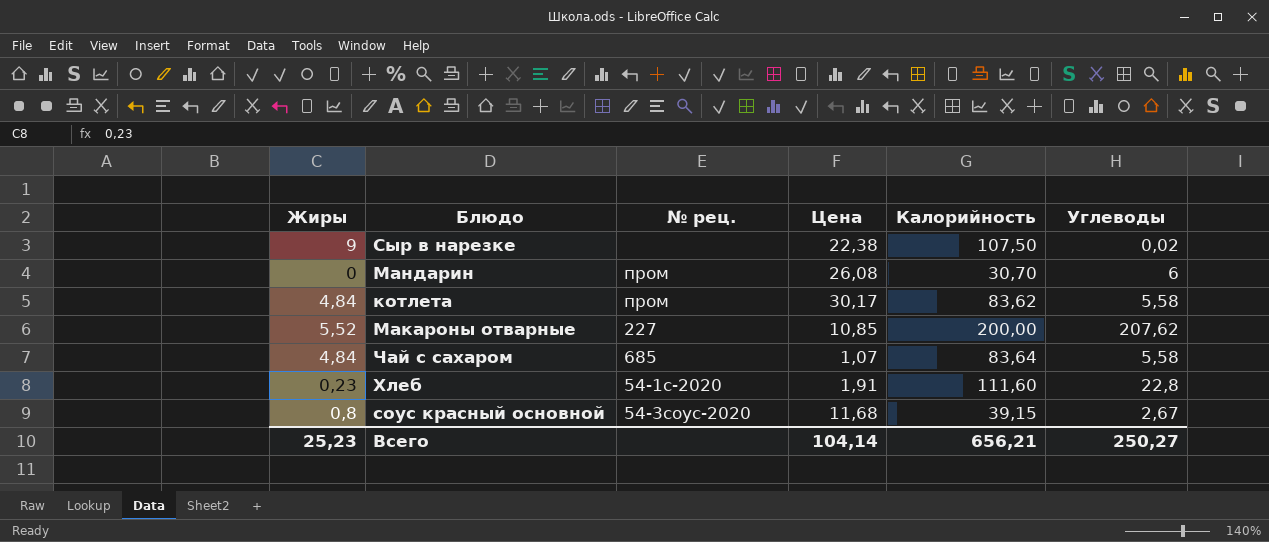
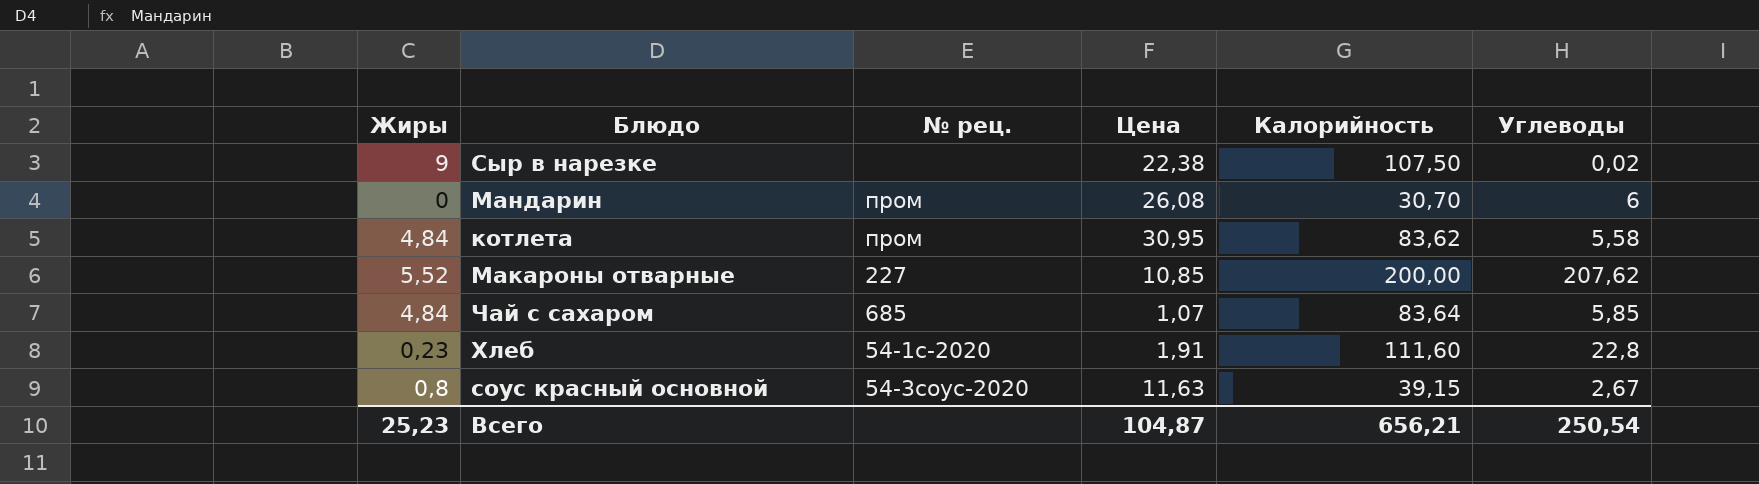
котлета | Цена: 30,17 -> 30,95
Чай с сахаром | Углеводы: 5,58 -> 5,85
соус красный основной | Цена: 11,68 -> 11,63
Всего | Цена: 104,14 -> 104,87
Всего | Углеводы: 250,27 -> 250,54

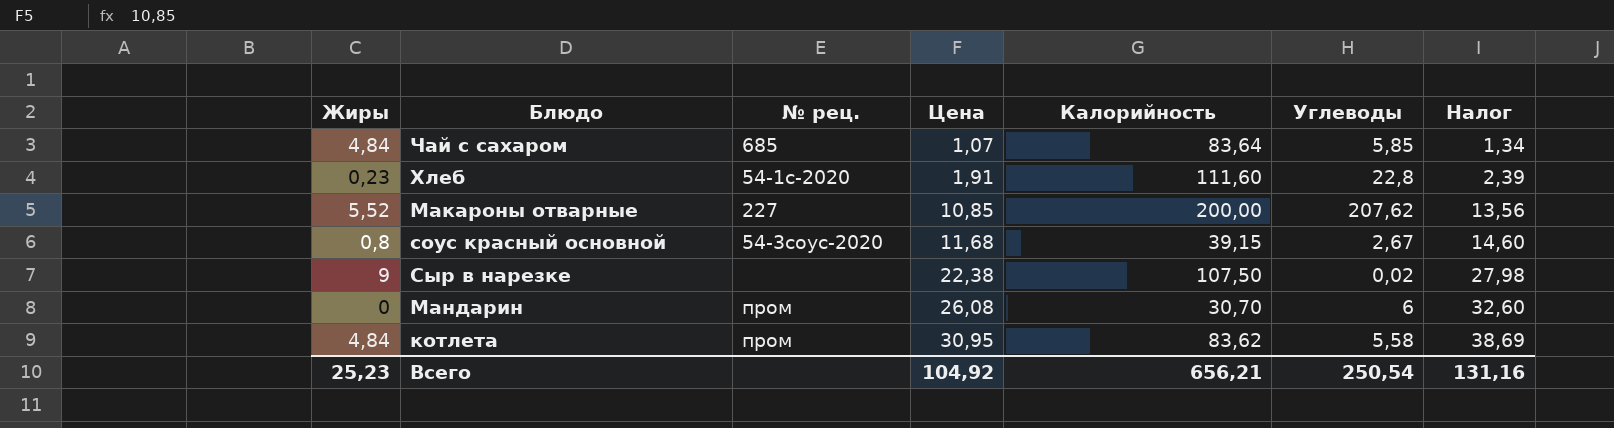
row order: none -> Цена ascending
column Налог | formula: none -> [Цена] * 1,25
соус красный основной | Цена: 11,63 -> 11,68
Всего | Цена: 104,87 -> 104,92

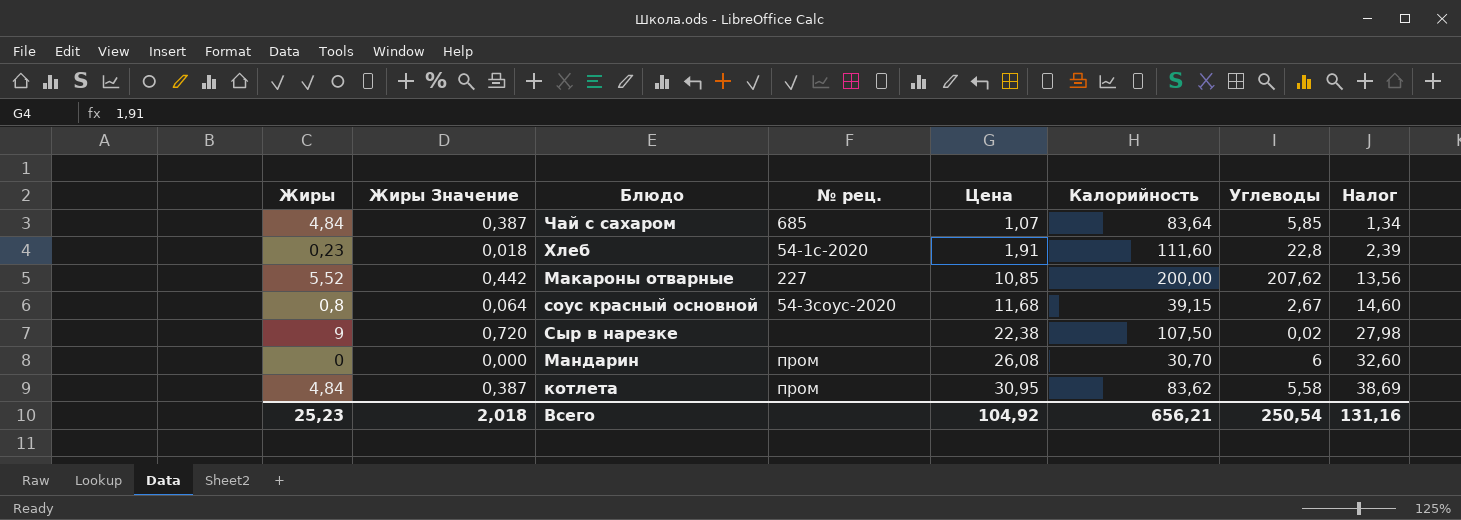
column Жиры Значение | formula: none -> [Жиры] * 0,08

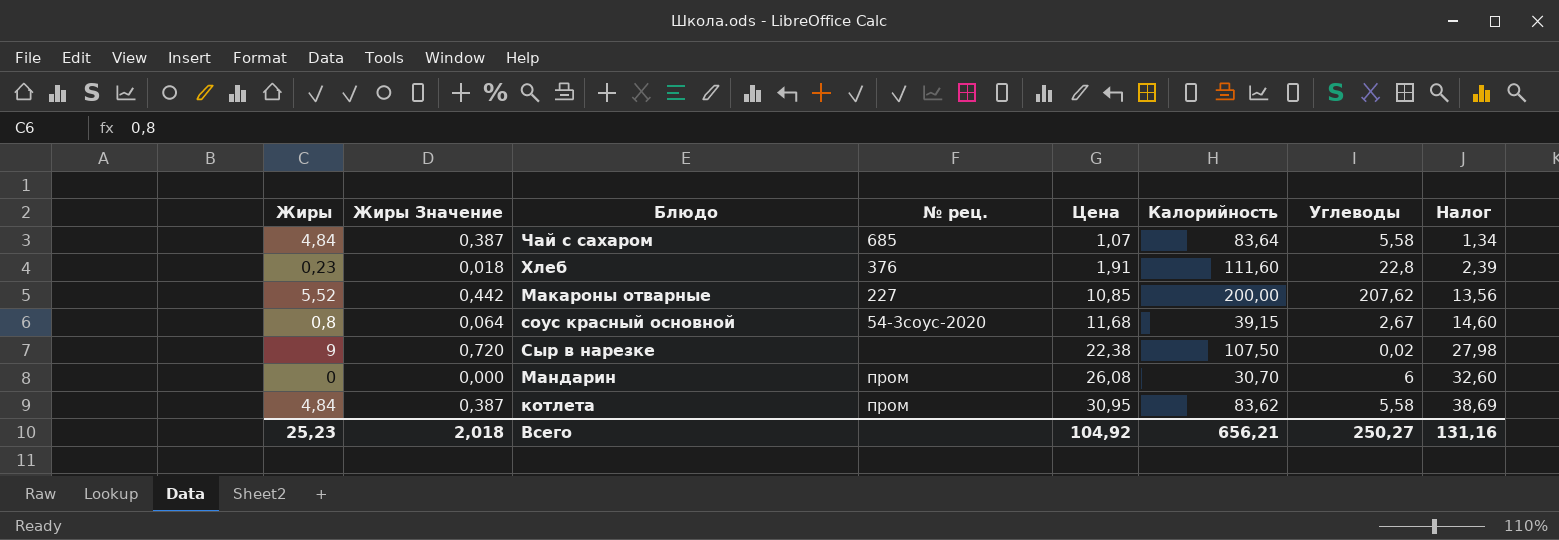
Чай с сахаром | Углеводы: 5,85 -> 5,58
Хлеб | № рец.: 54-1с-2020 -> 376
Всего | Углеводы: 250,54 -> 250,27

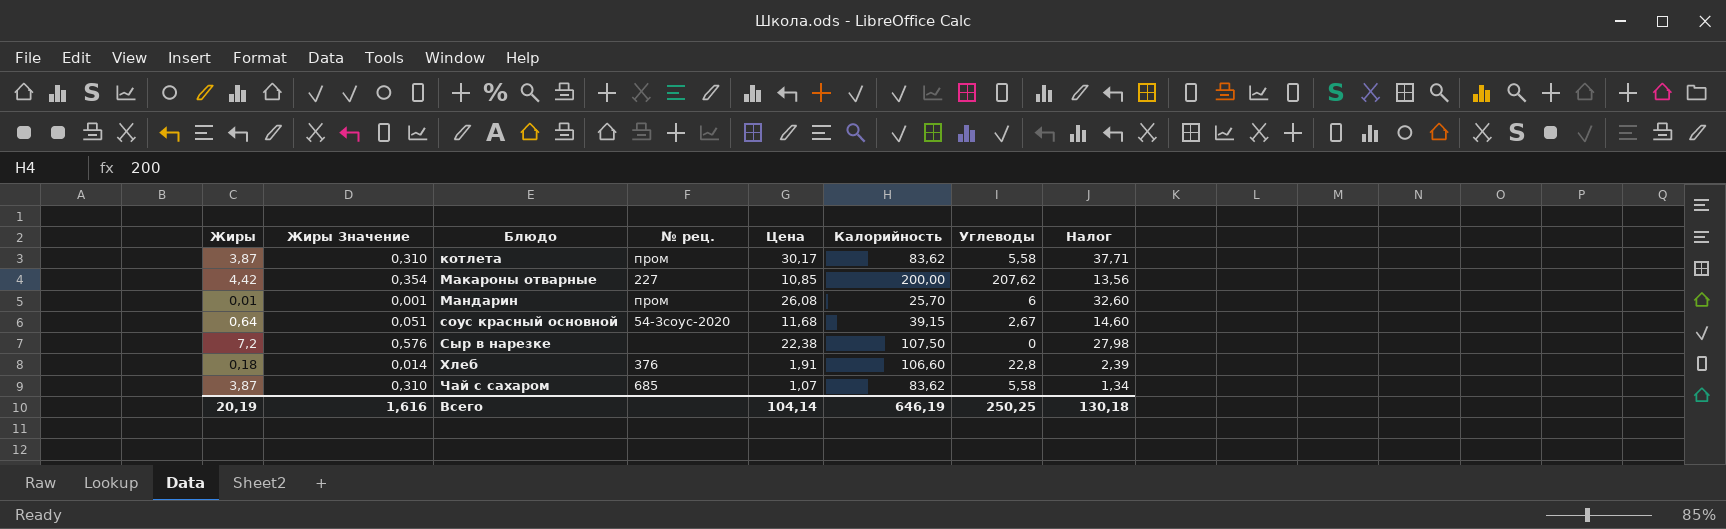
row order: Цена ascending -> Блюдо ascending
котлета | Жиры: 4,84 -> 3,87
котлета | Жиры Значение: 0,387 -> 0,310
котлета | Цена: 30,95 -> 30,17
котлета | Налог: 38,69 -> 37,71
Макароны отварные | Жиры: 5,52 -> 4,42
Макароны отварные | Жиры Значение: 0,442 -> 0,354
Мандарин | Жиры: 0 -> 0,01
Мандарин | Жиры Значение: 0,000 -> 0,001
Мандарин | Калорийность: 30,70 -> 25,70
соус красный основной | Жиры: 0,8 -> 0,64
соус красный основной | Жиры Значение: 0,064 -> 0,051
Сыр в нарезке | Жиры: 9 -> 7,2
Сыр в нарезке | Жиры Значение: 0,720 -> 0,576
Сыр в нарезке | Углеводы: 0,02 -> 0
Хлеб | Жиры: 0,23 -> 0,18
Хлеб | Жиры Значение: 0,018 -> 0,014
Хлеб | Калорийность: 111,60 -> 106,60
Чай с сахаром | Жиры: 4,84 -> 3,87
Чай с сахаром | Жиры Значение: 0,387 -> 0,310
Чай с сахаром | Калорийность: 83,64 -> 83,62
Всего | Жиры: 25,23 -> 20,19
Всего | Жиры Значение: 2,018 -> 1,616
Всего | Цена: 104,92 -> 104,14
Всего | Калорийность: 656,21 -> 646,19
Всего | Углеводы: 250,27 -> 250,25
Всего | Налог: 131,16 -> 130,18

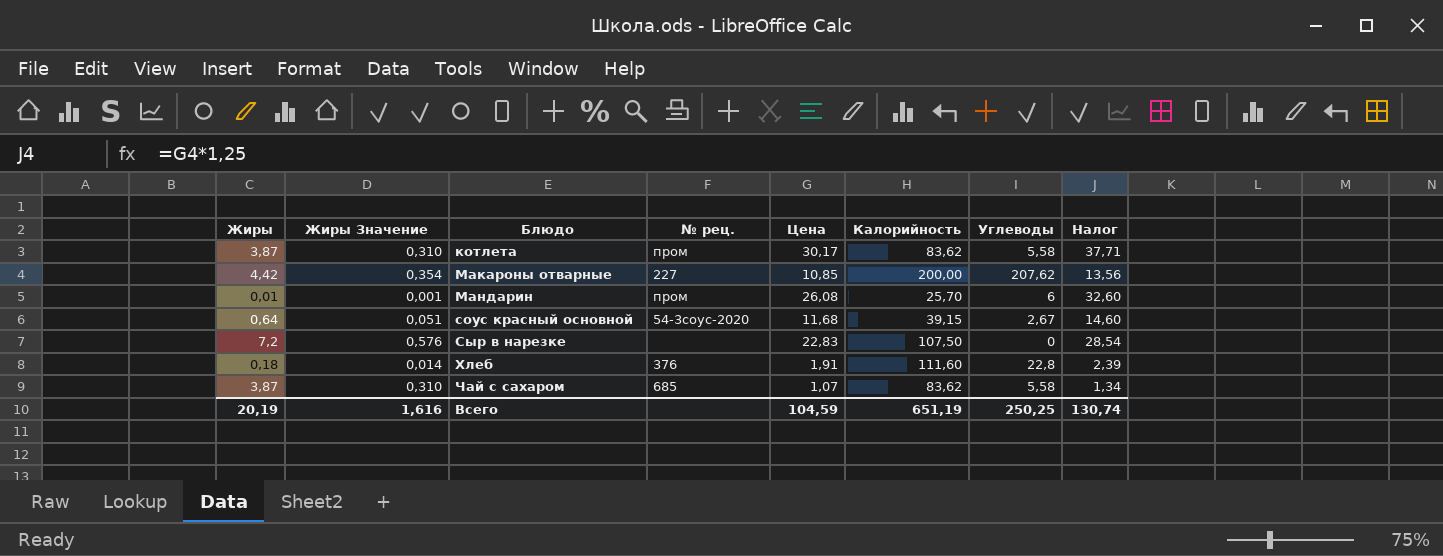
Сыр в нарезке | Цена: 22,38 -> 22,83
Сыр в нарезке | Налог: 27,98 -> 28,54
Хлеб | Калорийность: 106,60 -> 111,60
Всего | Цена: 104,14 -> 104,59
Всего | Калорийность: 646,19 -> 651,19
Всего | Налог: 130,18 -> 130,74

